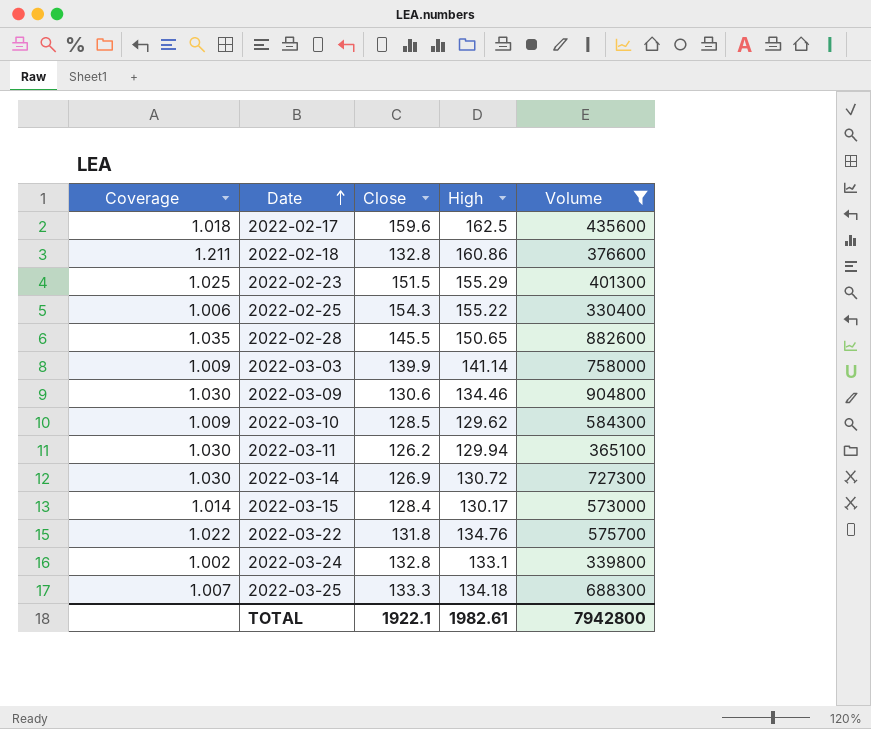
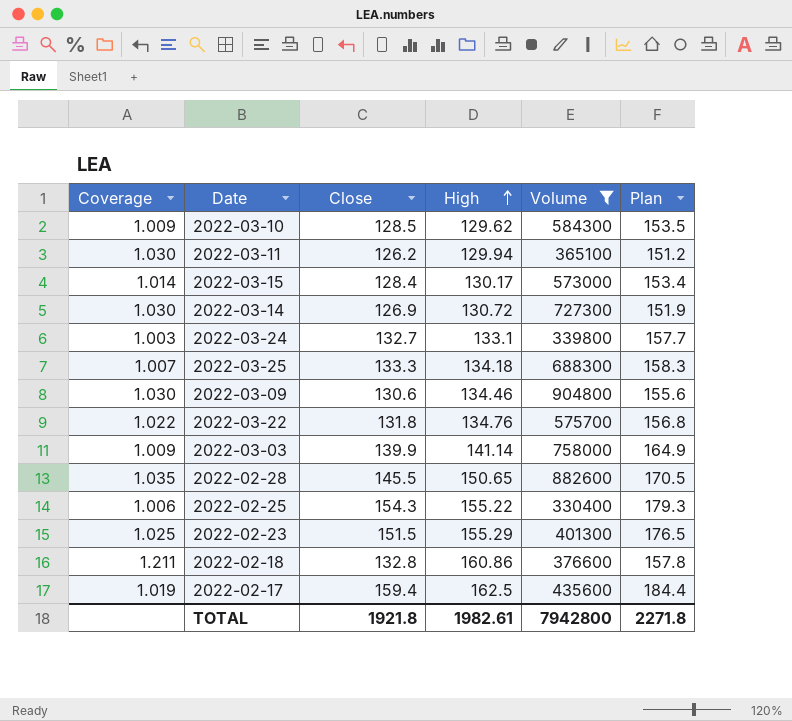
row order: Date ascending -> High ascending
column Plan | formula: none -> [Close] + 25
2022-03-24 | Coverage: 1.002 -> 1.003
2022-03-24 | Close: 132.8 -> 132.7
2022-02-17 | Coverage: 1.018 -> 1.019
2022-02-17 | Close: 159.6 -> 159.4
TOTAL | Close: 1922.1 -> 1921.8

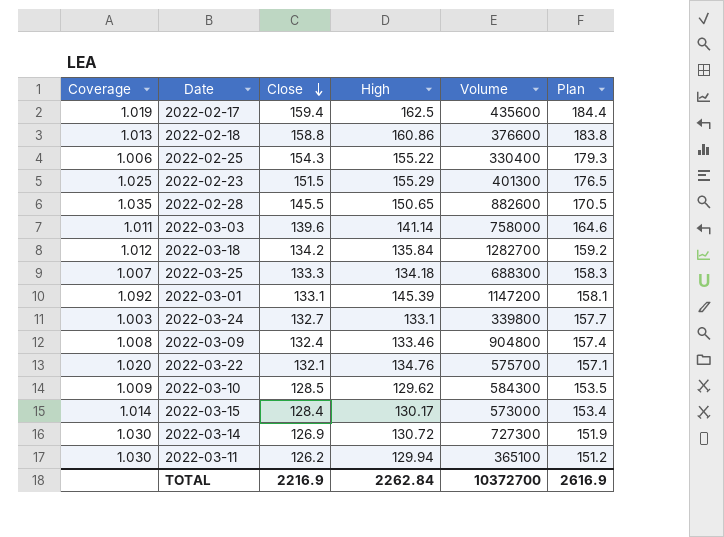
filter: Volume <= 904800 -> none
row order: High ascending -> Close descending
2022-02-18 | Coverage: 1.211 -> 1.013
2022-02-18 | Close: 132.8 -> 158.8
2022-02-18 | Plan: 157.8 -> 183.8
2022-03-03 | Coverage: 1.009 -> 1.011
2022-03-03 | Close: 139.9 -> 139.6
2022-03-03 | Plan: 164.9 -> 164.6
2022-03-09 | Coverage: 1.030 -> 1.008
2022-03-09 | Close: 130.6 -> 132.4
2022-03-09 | High: 134.46 -> 133.46
2022-03-09 | Plan: 155.6 -> 157.4
2022-03-22 | Coverage: 1.022 -> 1.020
2022-03-22 | Close: 131.8 -> 132.1
2022-03-22 | Plan: 156.8 -> 157.1
TOTAL | Close: 1921.8 -> 2216.9
TOTAL | High: 1982.61 -> 2262.84
TOTAL | Volume: 7942800 -> 10372700
TOTAL | Plan: 2271.8 -> 2616.9

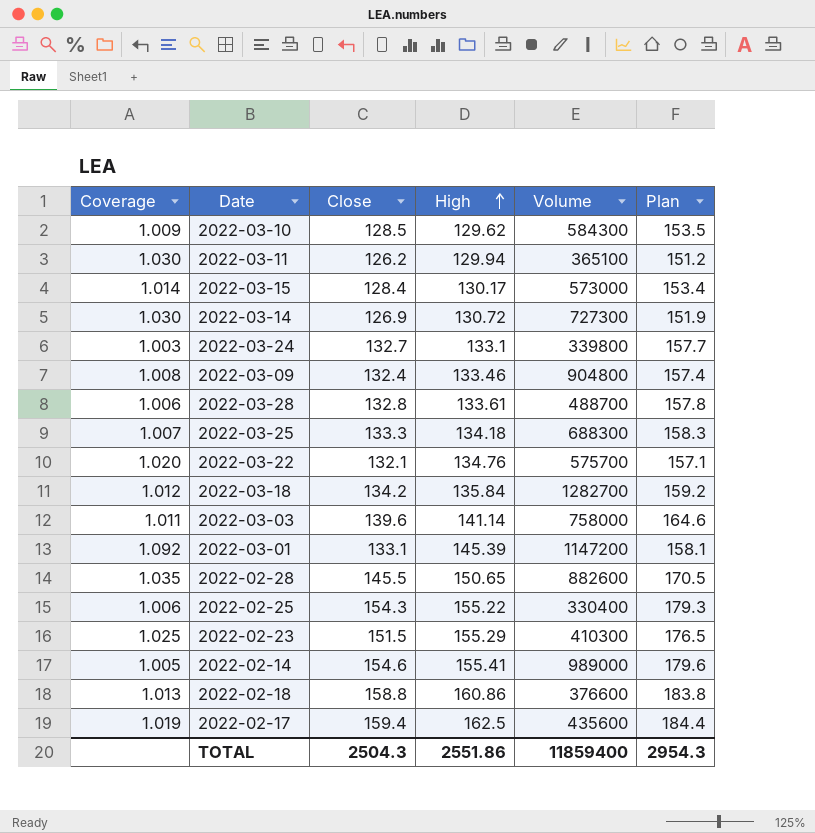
row order: Close descending -> High ascending
row 2022-03-28: none -> 1.006 | 132.8 | 133.61 | 488700 | 157.8
2022-02-23 | Volume: 401300 -> 410300
row 2022-02-14: none -> 1.005 | 154.6 | 155.41 | 989000 | 179.6
TOTAL | Close: 2216.9 -> 2504.3
TOTAL | High: 2262.84 -> 2551.86
TOTAL | Volume: 10372700 -> 11859400
TOTAL | Plan: 2616.9 -> 2954.3

